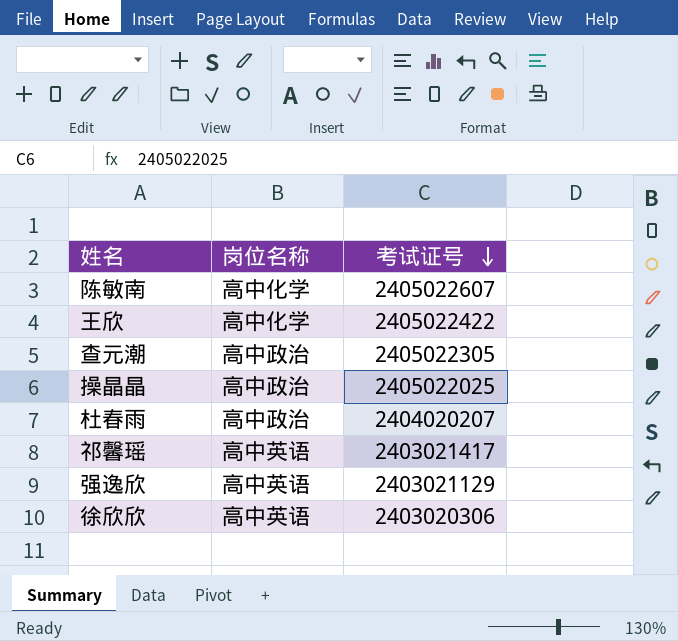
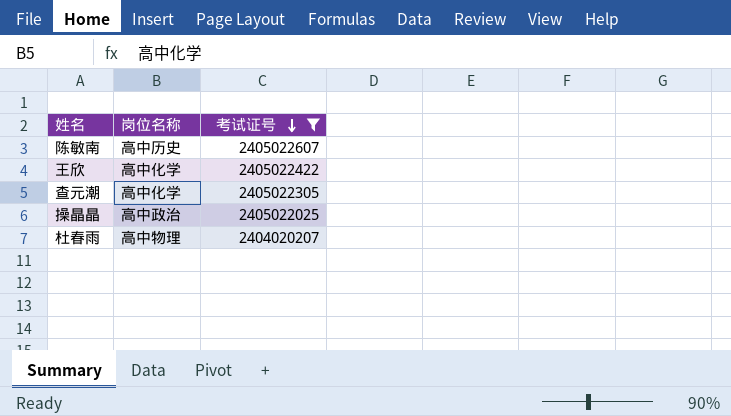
filter: none -> 考试证号 >= 2404020207
陈敏南 | 岗位名称: 高中化学 -> 高中历史
查元潮 | 岗位名称: 高中政治 -> 高中化学
杜春雨 | 岗位名称: 高中政治 -> 高中物理

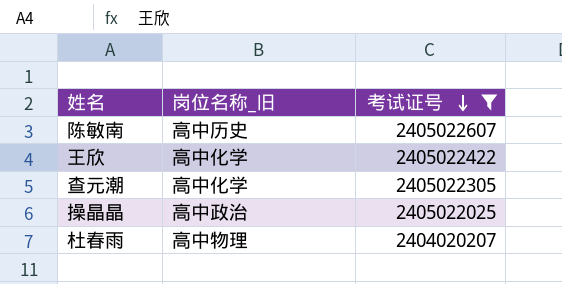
column name: 岗位名称 -> 岗位名称_旧

